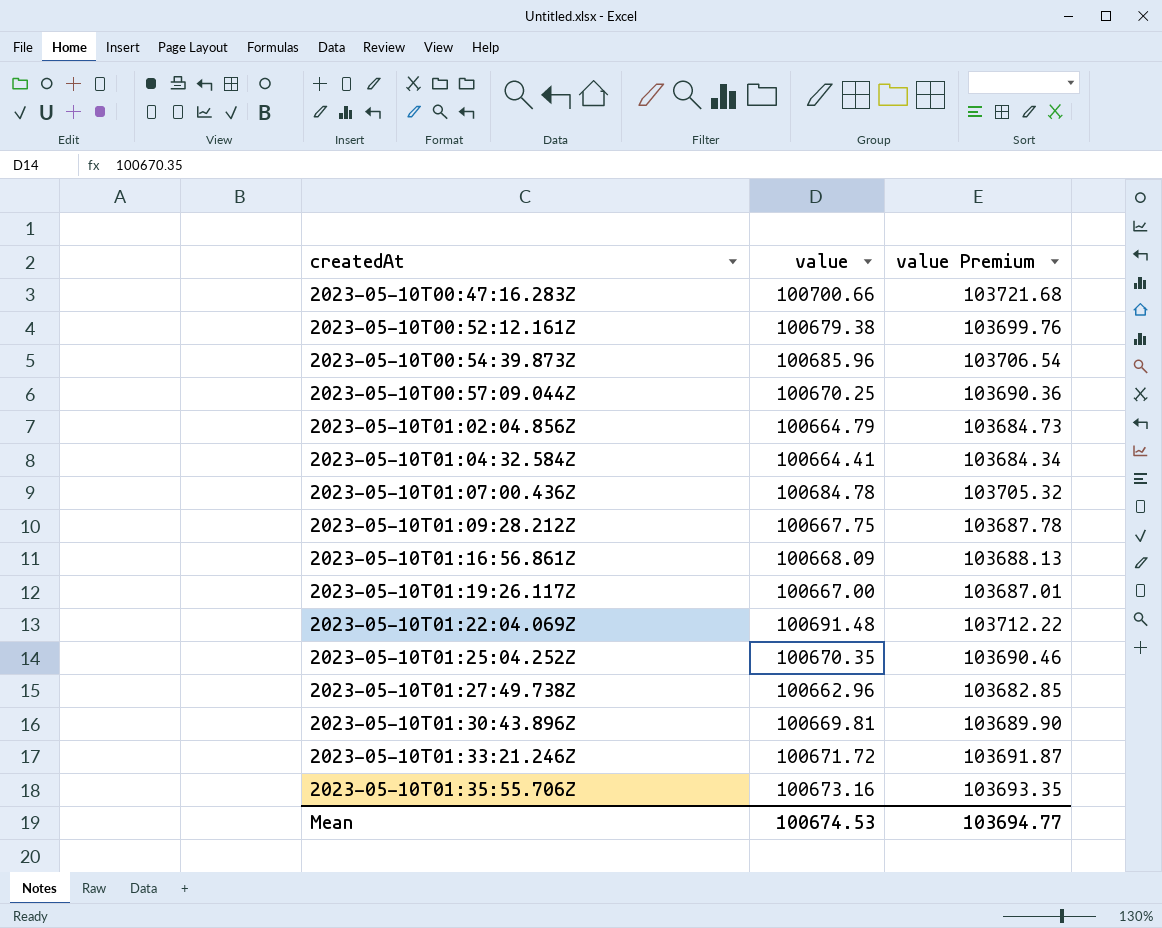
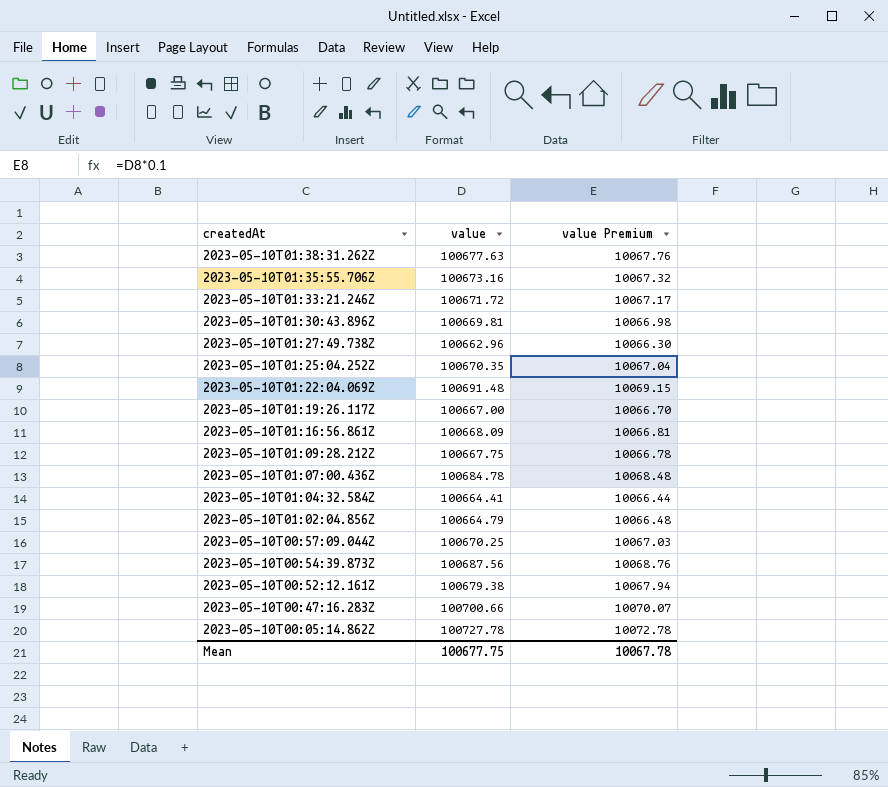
row order: createdAt ascending -> createdAt descending
column value Premium | formula: [value] * 1.03 -> [value] * 0.1
row 2023-05-10T01:38:31.262Z: none -> 100677.63 | 10067.76
2023-05-10T00:54:39.873Z | value: 100685.96 -> 100687.56
row 2023-05-10T00:05:14.862Z: none -> 100727.78 | 10072.78
Mean | value: 100674.53 -> 100677.75
Mean | value Premium: 103694.77 -> 10067.78

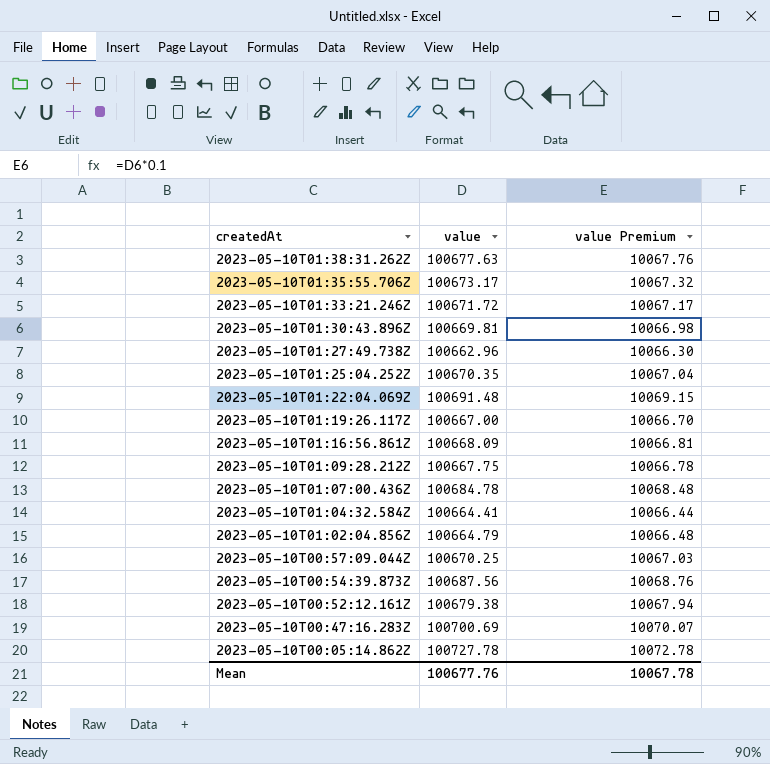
2023-05-10T01:35:55.706Z | value: 100673.16 -> 100673.17
2023-05-10T00:47:16.283Z | value: 100700.66 -> 100700.69
Mean | value: 100677.75 -> 100677.76

